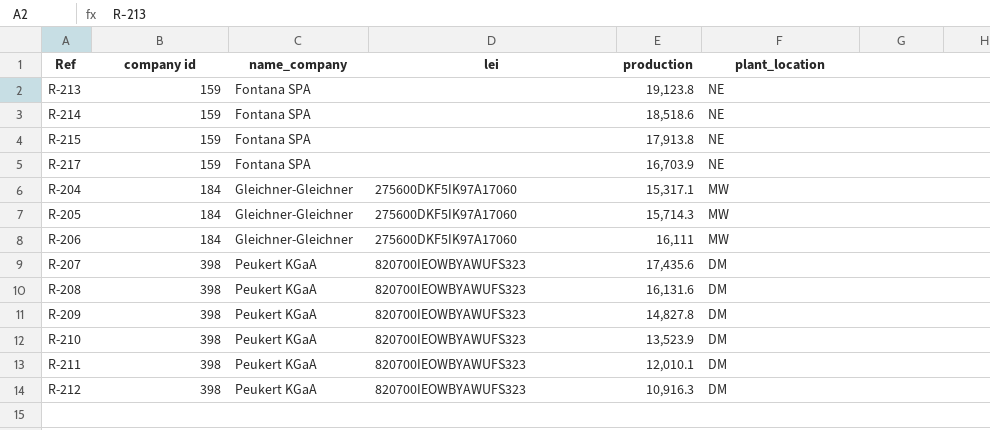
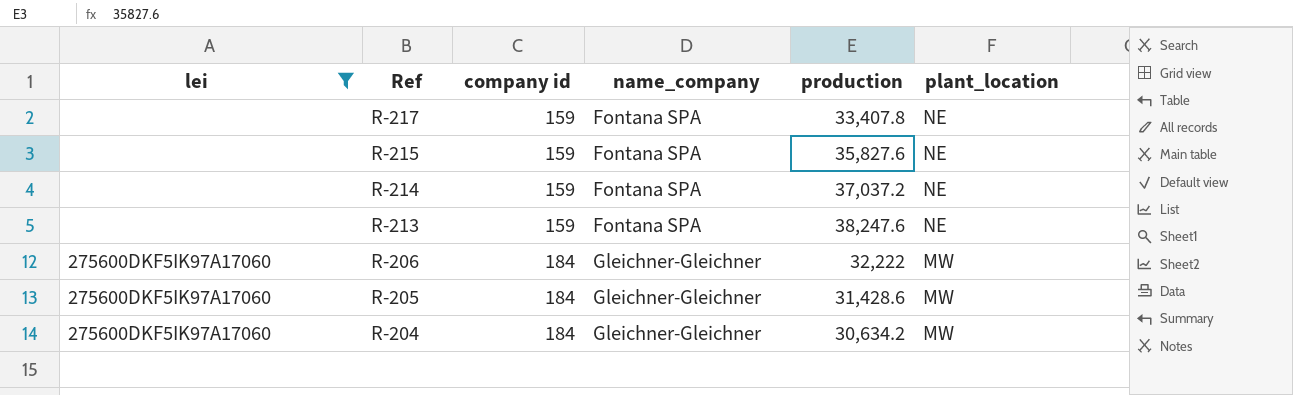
filter: none -> lei != 820700IEOWBYAWUFS323
row order: company id ascending -> Ref descending
column lei | position: 4 -> 1
R-217 | production: 16,703.9 -> 33,407.8
R-215 | production: 17,913.8 -> 35,827.6
R-214 | production: 18,518.6 -> 37,037.2
R-213 | production: 19,123.8 -> 38,247.6
R-206 | production: 16,111 -> 32,222
R-205 | production: 15,714.3 -> 31,428.6
R-204 | production: 15,317.1 -> 30,634.2

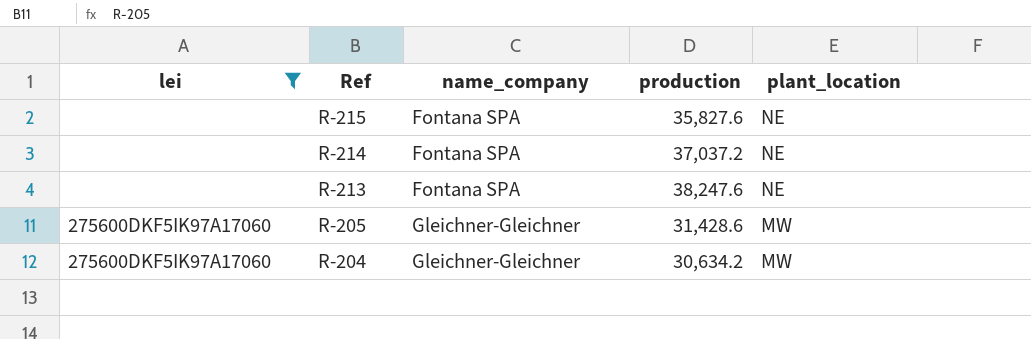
column company id | position: 3 -> none
row R-217: none | 159 | Fontana SPA | 33,407.8 | NE -> none
row R-206: 275600DKF5IK97A17060 | 184 | Gleichner-Gleichner | 32,222 | MW -> none

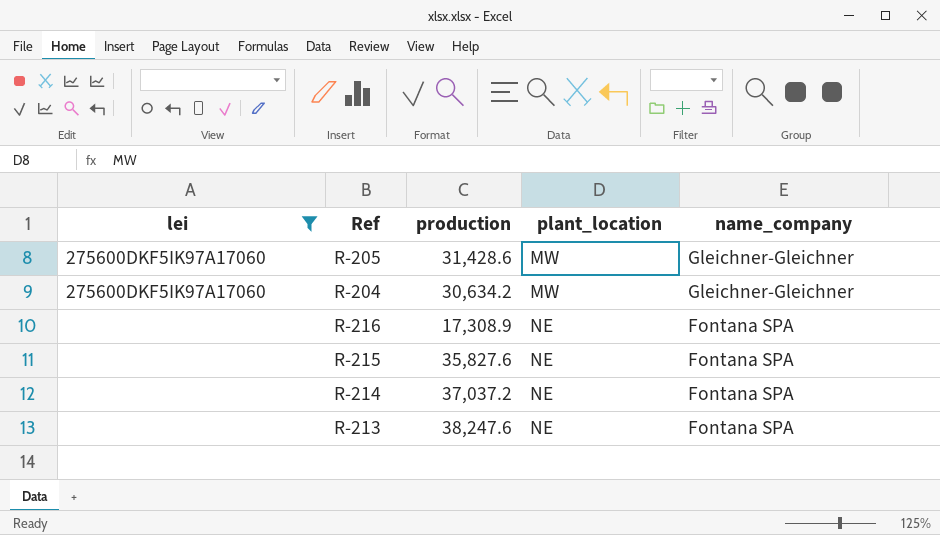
row order: Ref descending -> plant_location ascending
column name_company | position: 3 -> 5
row R-216: none -> none | 17,308.9 | NE | Fontana SPA

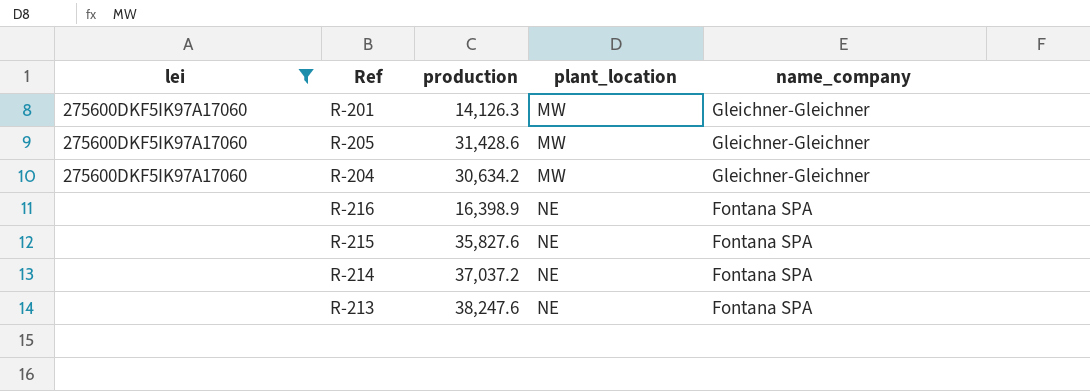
row R-201: none -> 275600DKF5IK97A17060 | 14,126.3 | MW | Gleichner-Gleichner
R-216 | production: 17,308.9 -> 16,398.9

